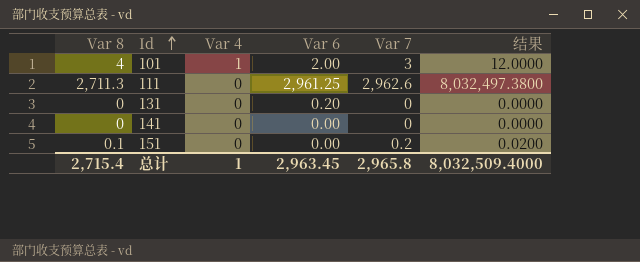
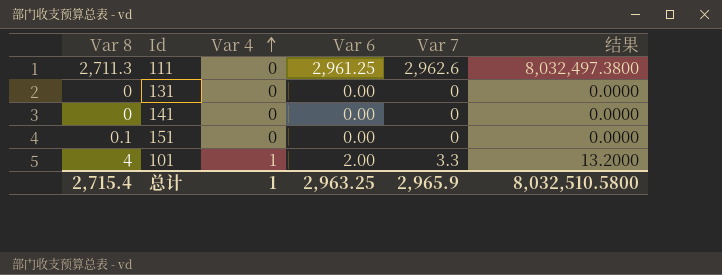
row order: Id ascending -> Var 4 ascending
131 | Var 6: 0.20 -> 0.00
151 | Var 7: 0.2 -> 0
151 | 结果: 0.0200 -> 0.0000
101 | Var 7: 3 -> 3.3
101 | 结果: 12.0000 -> 13.2000
总计 | Var 6: 2,963.45 -> 2,963.25
总计 | Var 7: 2,965.8 -> 2,965.9
总计 | 结果: 8,032,509.4000 -> 8,032,510.5800

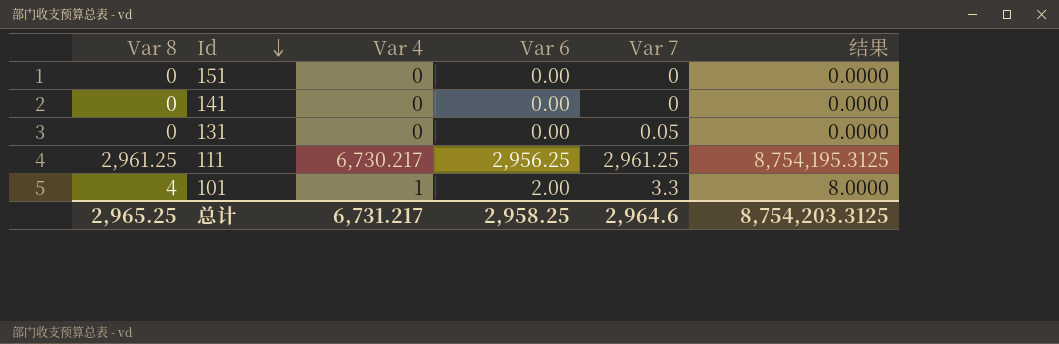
row order: Var 4 ascending -> Id descending
column 结果 | formula: [Var 8] * [Var 7] -> [Var 8] * [Var 6]
151 | Var 8: 0.1 -> 0
131 | Var 7: 0 -> 0.05
111 | Var 8: 2,711.3 -> 2,961.25
111 | Var 4: 0 -> 6,730.217
111 | Var 6: 2,961.25 -> 2,956.25
111 | Var 7: 2,962.6 -> 2,961.25
总计 | Var 8: 2,715.4 -> 2,965.25
总计 | Var 4: 1 -> 6,731.217
总计 | Var 6: 2,963.25 -> 2,958.25
总计 | Var 7: 2,965.9 -> 2,964.6
总计 | 结果: 8,032,510.5800 -> 8,754,203.3125

